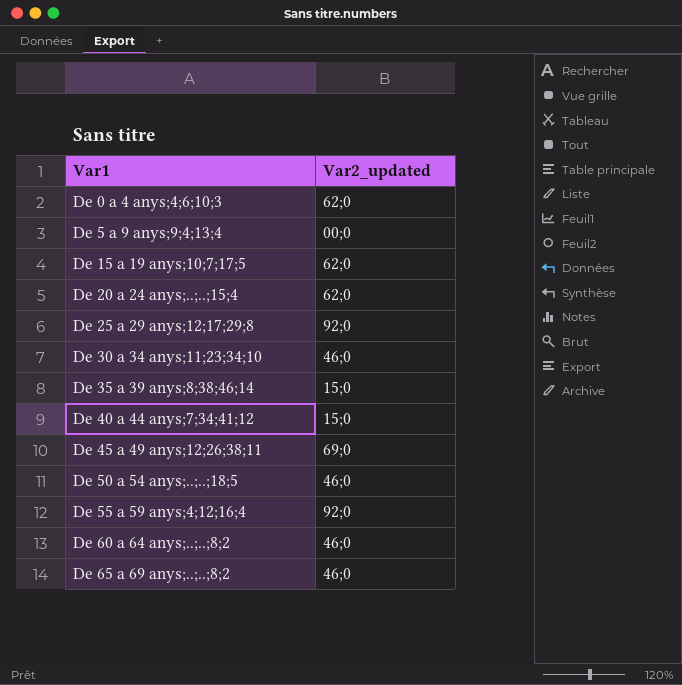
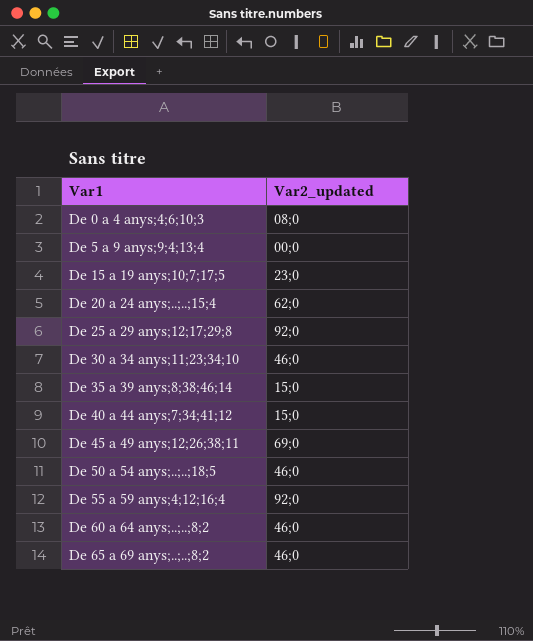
De 0 a 4 anys;4;6;10;3 | Var2_updated: 62;0 -> 08;0
De 15 a 19 anys;10;7;17;5 | Var2_updated: 62;0 -> 23;0

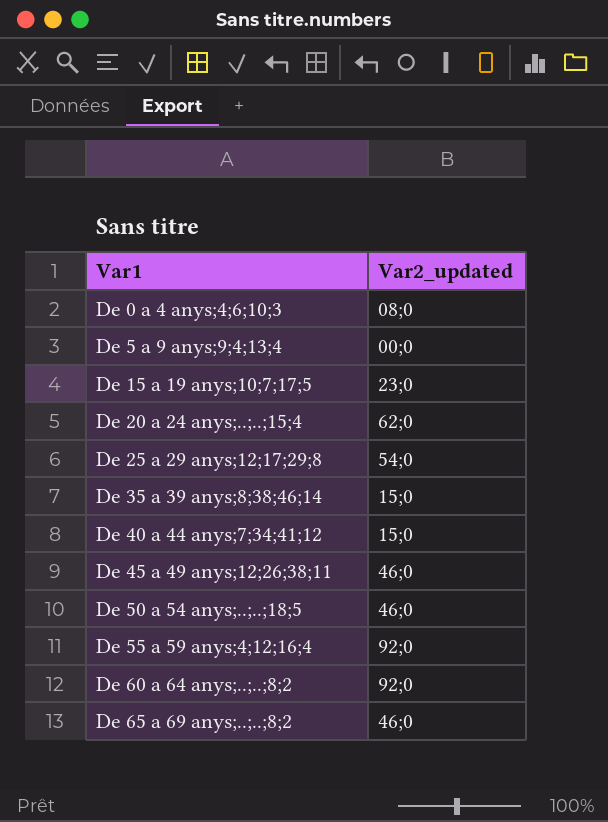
row De 30 a 34 anys;11;23;34;10: 46;0 -> none
De 25 a 29 anys;12;17;29;8 | Var2_updated: 92;0 -> 54;0
De 45 a 49 anys;12;26;38;11 | Var2_updated: 69;0 -> 46;0
De 60 a 64 anys;..;..;8;2 | Var2_updated: 46;0 -> 92;0

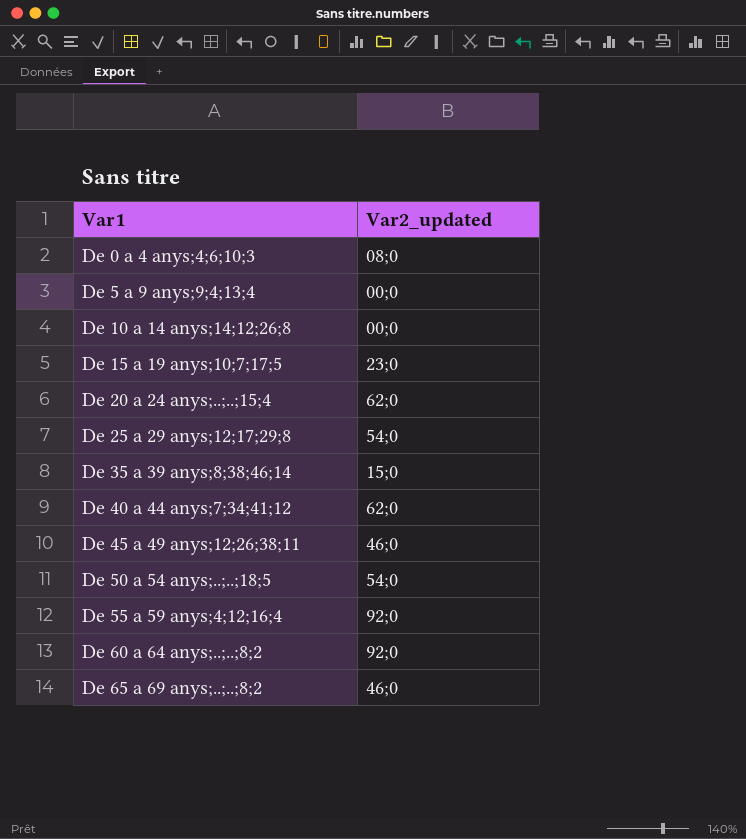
row De 10 a 14 anys;14;12;26;8: none -> 00;0
De 40 a 44 anys;7;34;41;12 | Var2_updated: 15;0 -> 62;0
De 50 a 54 anys;..;..;18;5 | Var2_updated: 46;0 -> 54;0

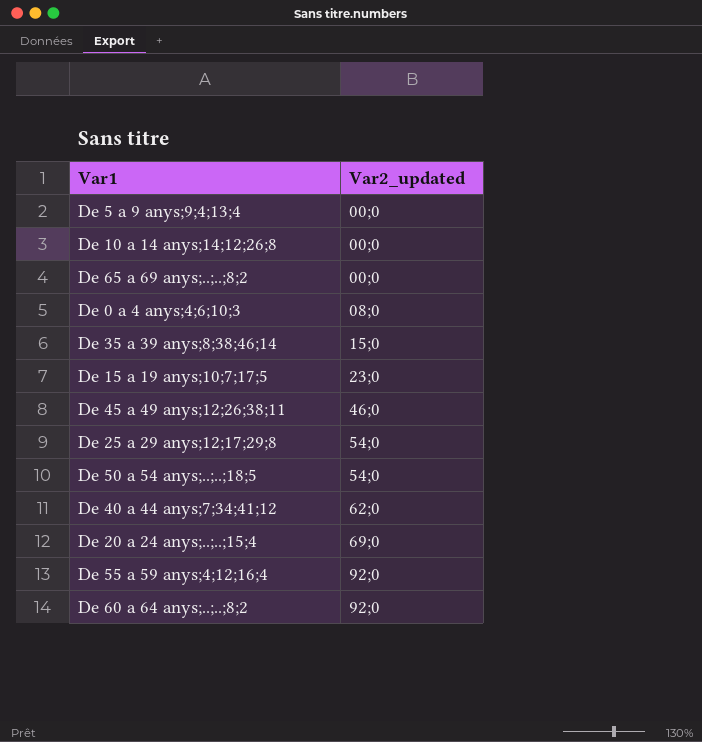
row order: Var1 ascending -> Var2_updated ascending
De 65 a 69 anys;..;..;8;2 | Var2_updated: 46;0 -> 00;0
De 20 a 24 anys;..;..;15;4 | Var2_updated: 62;0 -> 69;0

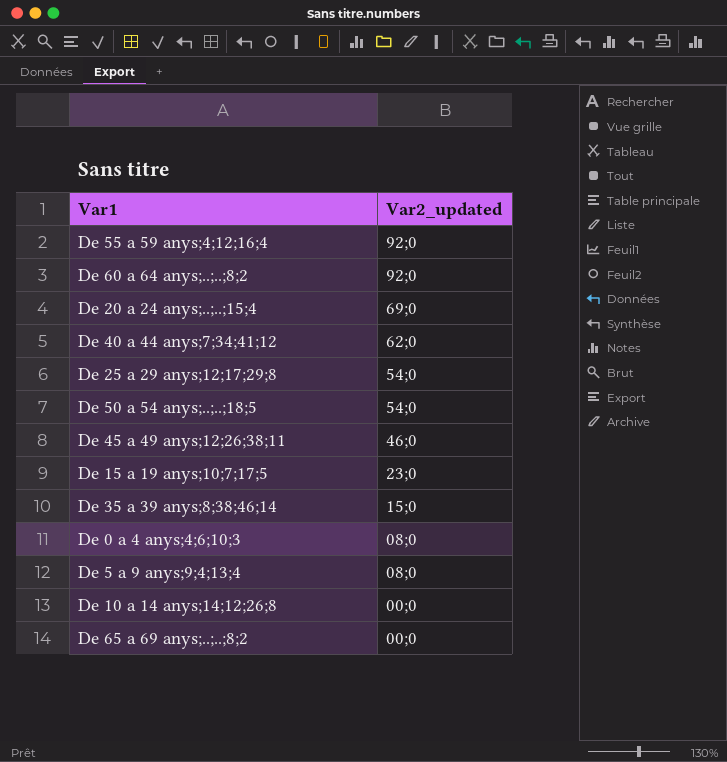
row order: Var2_updated ascending -> Var2_updated descending
De 5 a 9 anys;9;4;13;4 | Var2_updated: 00;0 -> 08;0

